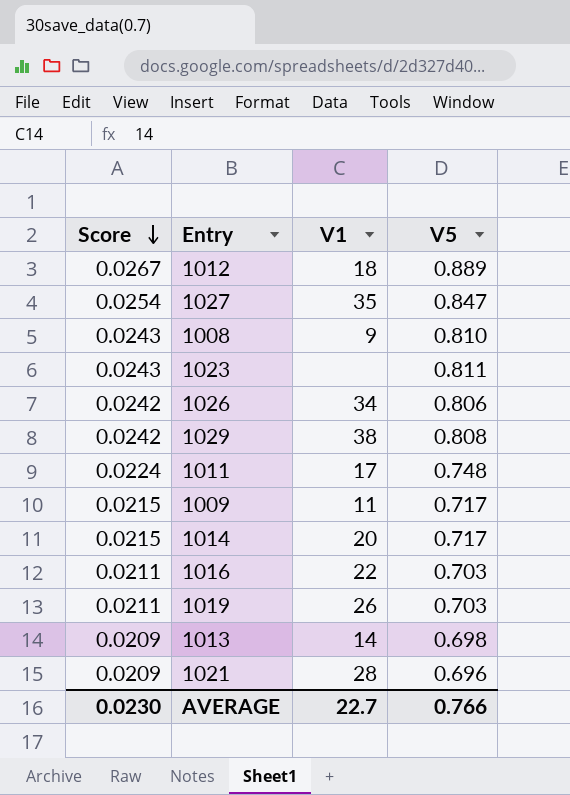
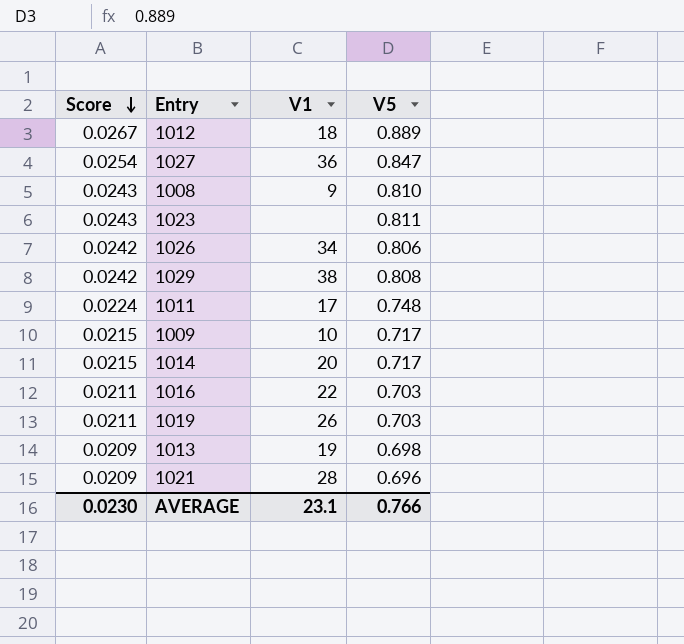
1027 | V1: 35 -> 36
1009 | V1: 11 -> 10
1013 | V1: 14 -> 19
AVERAGE | V1: 22.7 -> 23.1

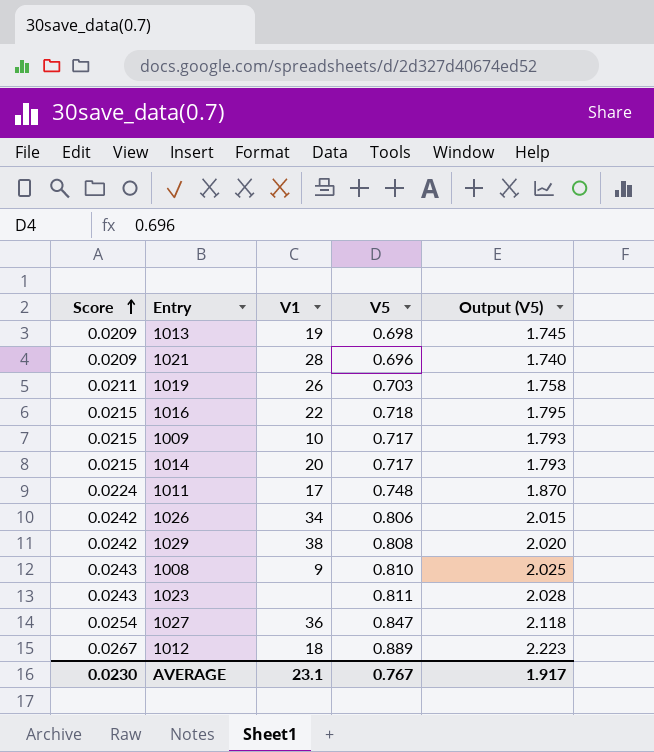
row order: Score descending -> Score ascending
column Output (V5) | formula: none -> [V5] * 2.5
1016 | Score: 0.0211 -> 0.0215
1016 | V5: 0.703 -> 0.718
AVERAGE | V5: 0.766 -> 0.767

